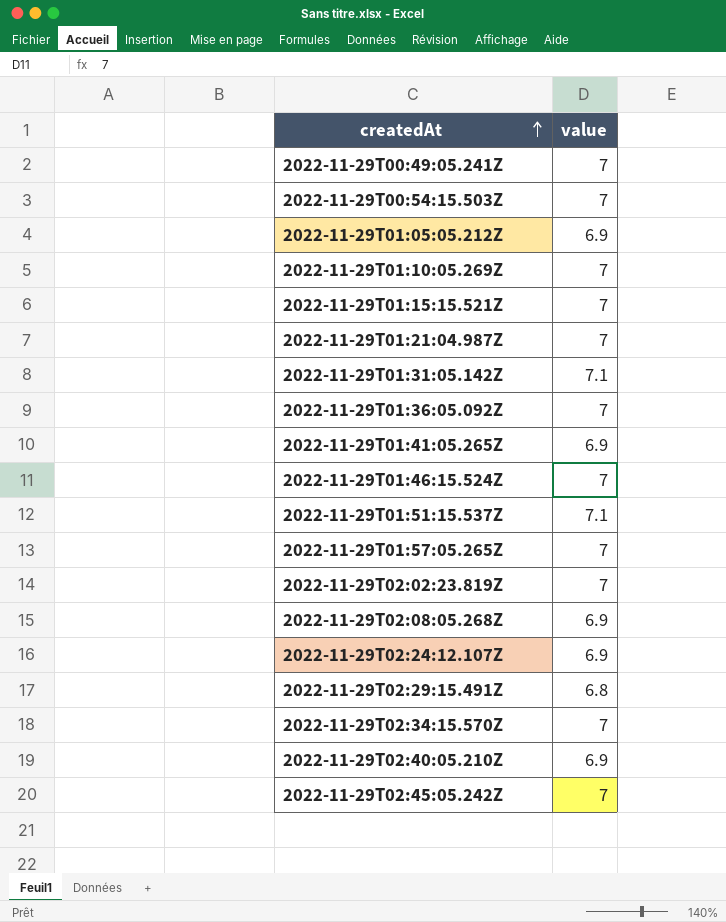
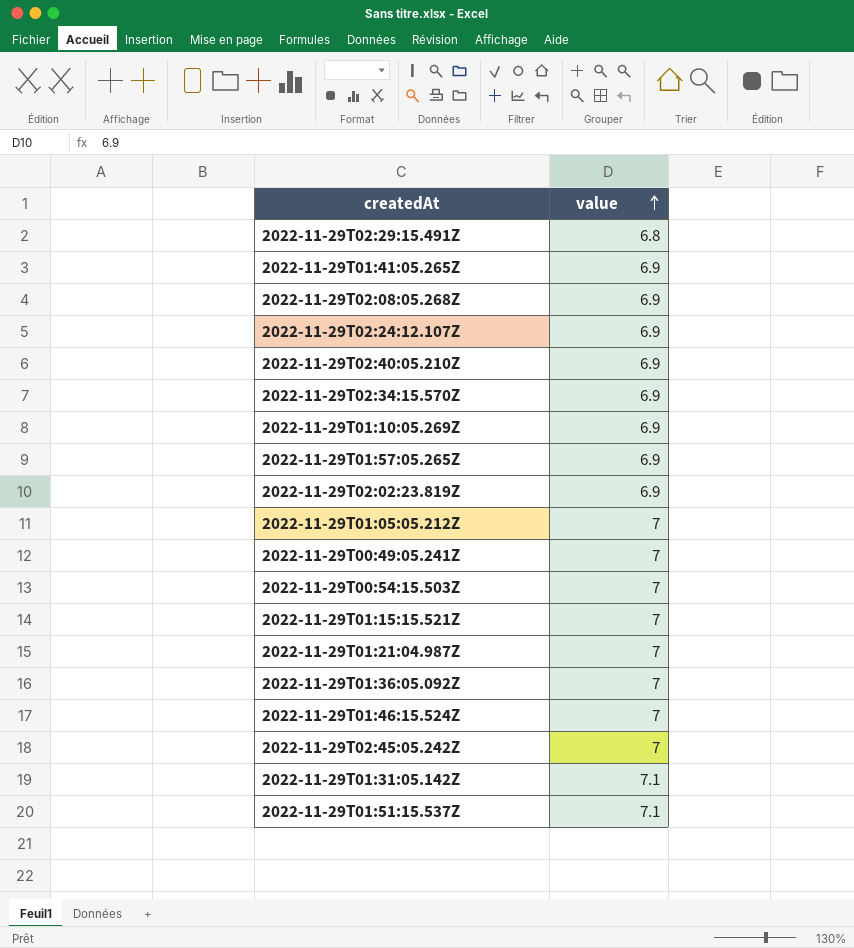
row order: createdAt ascending -> value ascending
2022-11-29T02:34:15.570Z | value: 7 -> 6.9
2022-11-29T01:10:05.269Z | value: 7 -> 6.9
2022-11-29T01:57:05.265Z | value: 7 -> 6.9
2022-11-29T02:02:23.819Z | value: 7 -> 6.9
2022-11-29T01:05:05.212Z | value: 6.9 -> 7

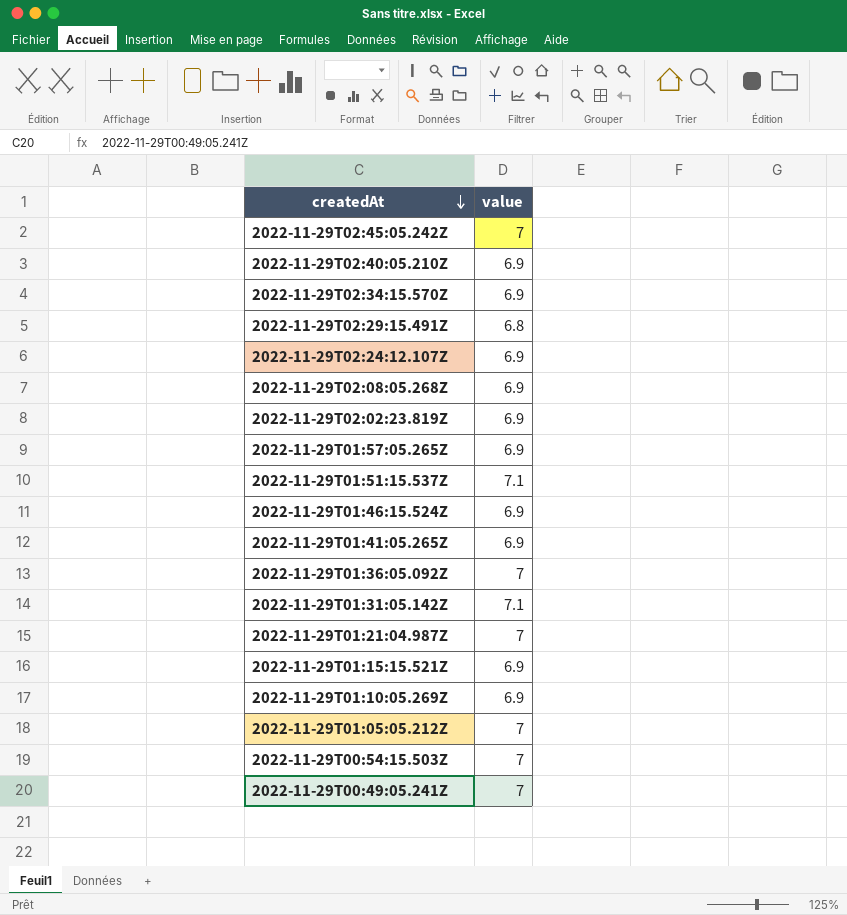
row order: value ascending -> createdAt descending
2022-11-29T01:46:15.524Z | value: 7 -> 6.9
2022-11-29T01:15:15.521Z | value: 7 -> 6.9

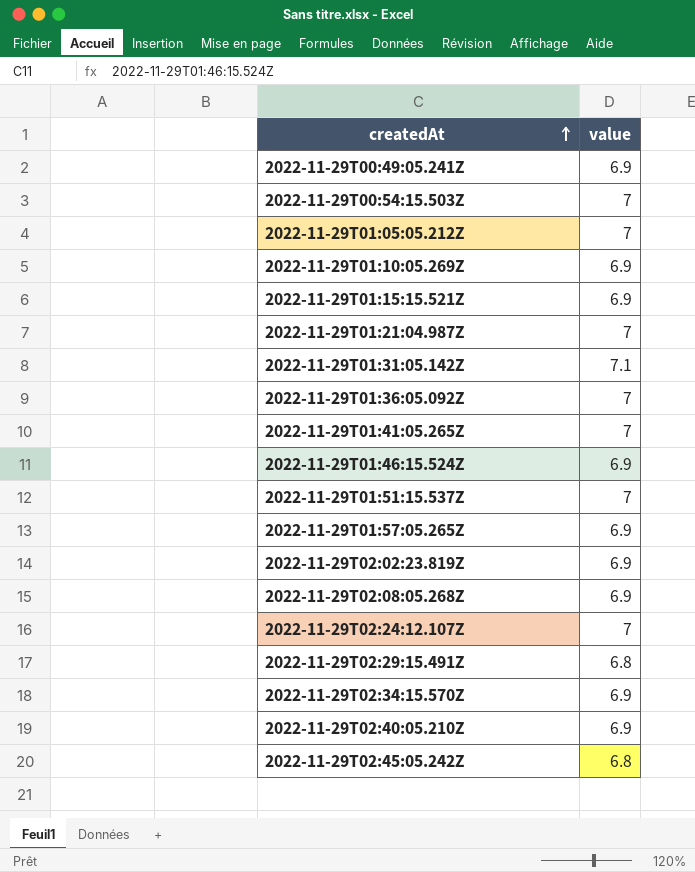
row order: createdAt descending -> createdAt ascending
2022-11-29T00:49:05.241Z | value: 7 -> 6.9
2022-11-29T01:41:05.265Z | value: 6.9 -> 7
2022-11-29T01:51:15.537Z | value: 7.1 -> 7
2022-11-29T02:24:12.107Z | value: 6.9 -> 7
2022-11-29T02:45:05.242Z | value: 7 -> 6.8

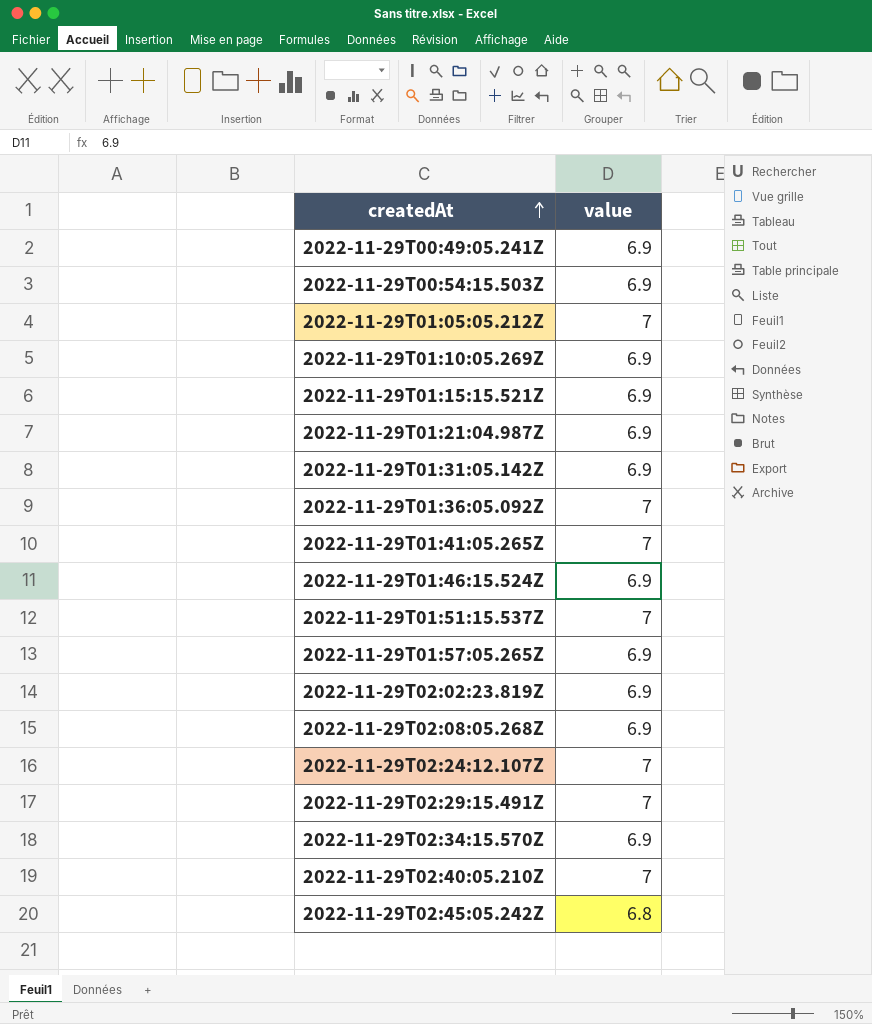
2022-11-29T00:54:15.503Z | value: 7 -> 6.9
2022-11-29T01:21:04.987Z | value: 7 -> 6.9
2022-11-29T01:31:05.142Z | value: 7.1 -> 6.9
2022-11-29T02:29:15.491Z | value: 6.8 -> 7
2022-11-29T02:40:05.210Z | value: 6.9 -> 7

